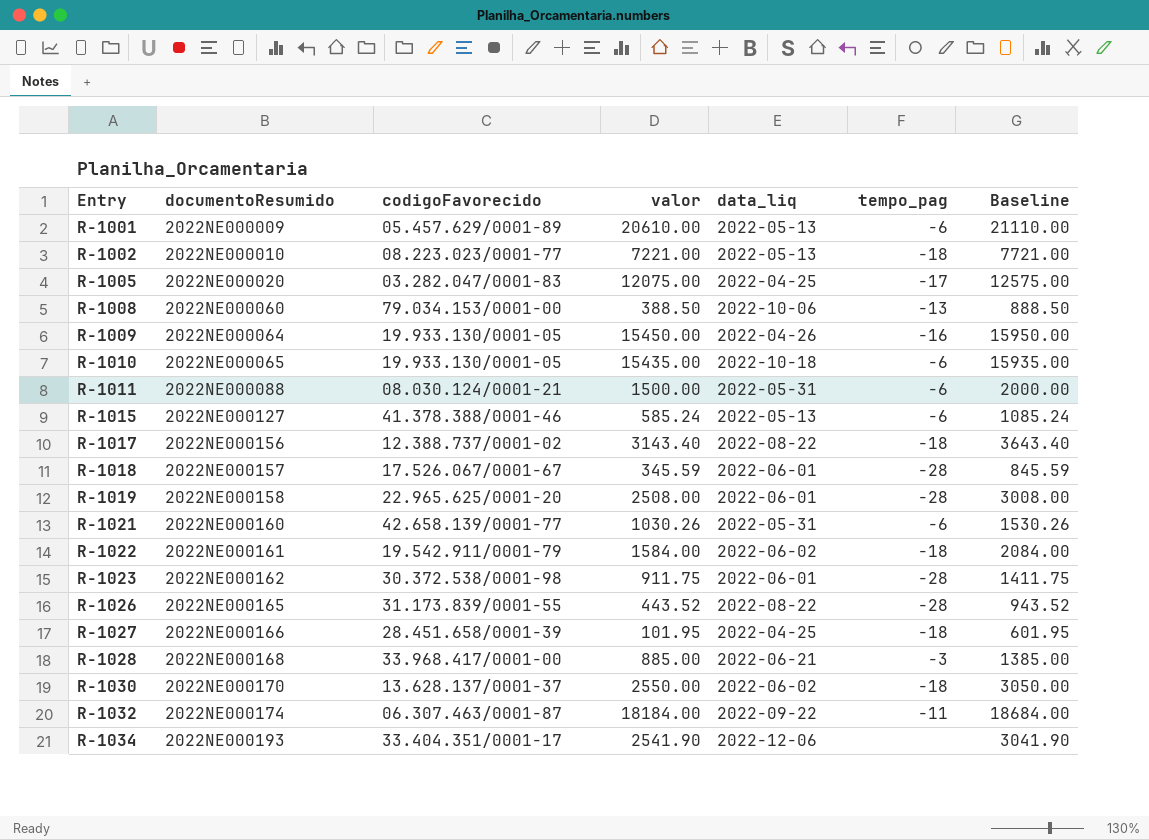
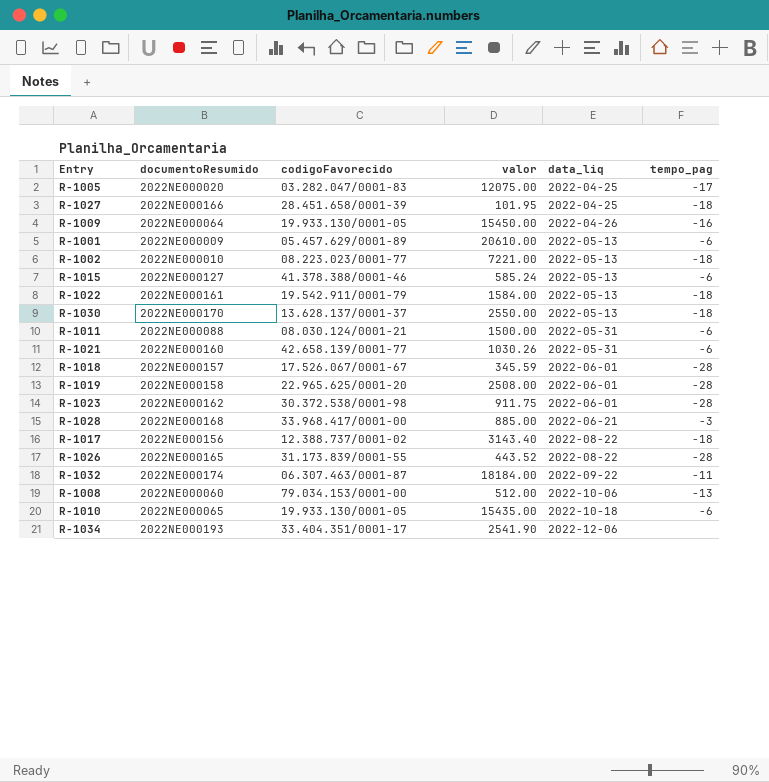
row order: Entry ascending -> data_liq ascending
column Baseline | formula: [valor] + 500 -> none
R-1022 | data_liq: 2022-06-02 -> 2022-05-13
R-1030 | data_liq: 2022-06-02 -> 2022-05-13
R-1008 | valor: 388.50 -> 512.00

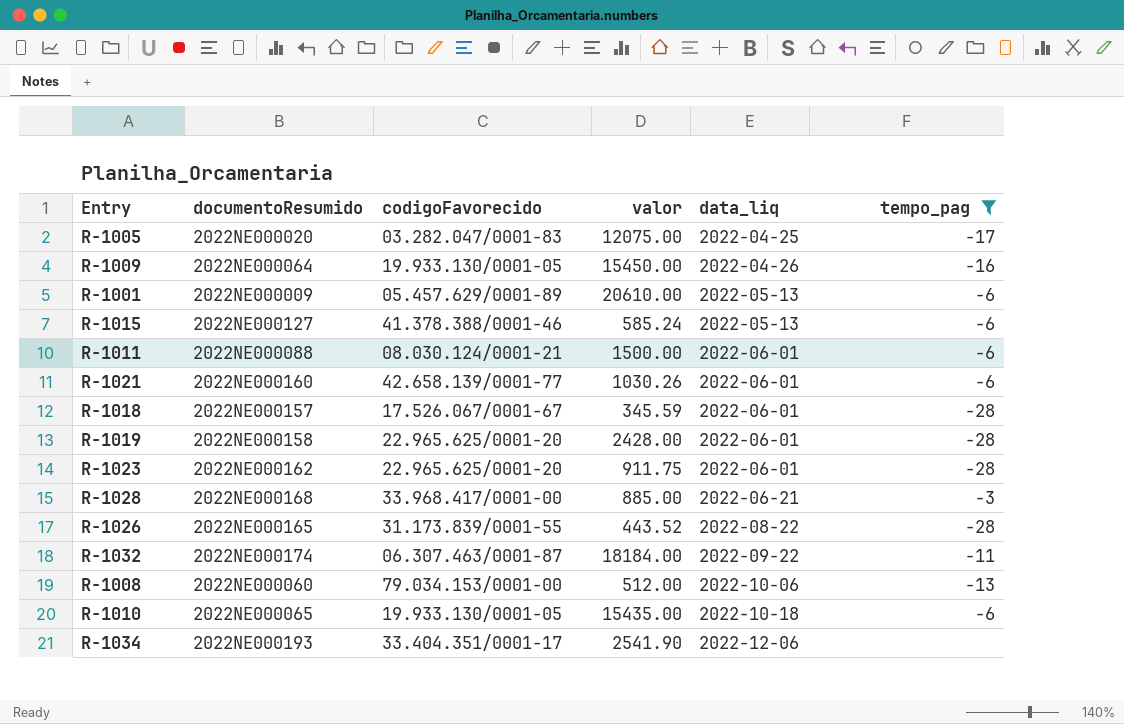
filter: none -> tempo_pag != -18
R-1011 | data_liq: 2022-05-31 -> 2022-06-01
R-1021 | data_liq: 2022-05-31 -> 2022-06-01
R-1019 | valor: 2508.00 -> 2428.00
R-1023 | codigoFavorecido: 30.372.538/0001-98 -> 22.965.625/0001-20

